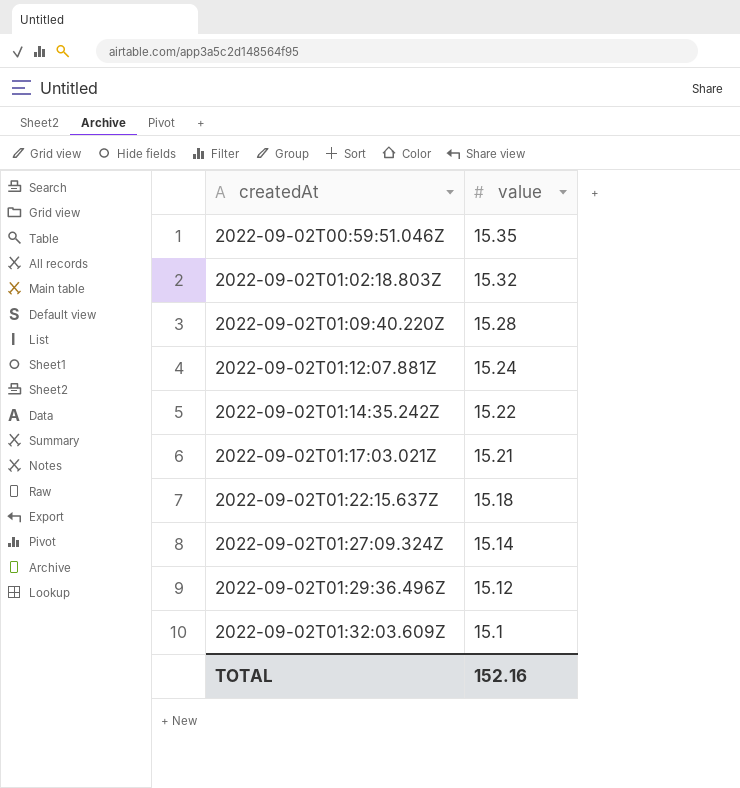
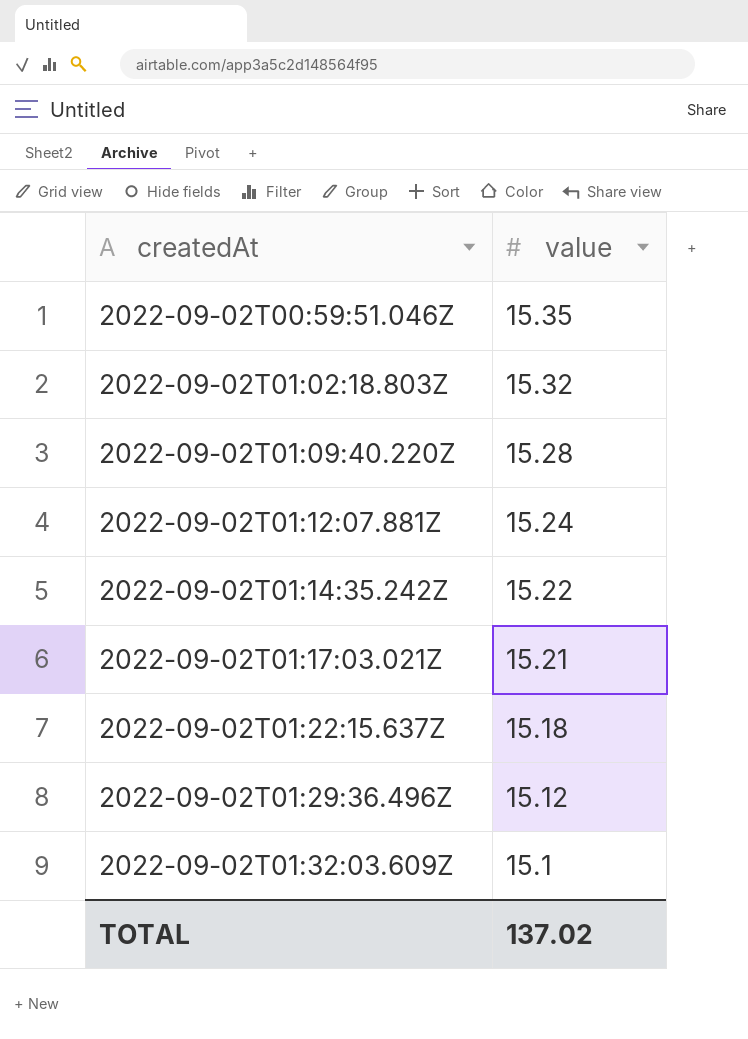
row 2022-09-02T01:27:09.324Z: 15.14 -> none
TOTAL | value: 152.16 -> 137.02

